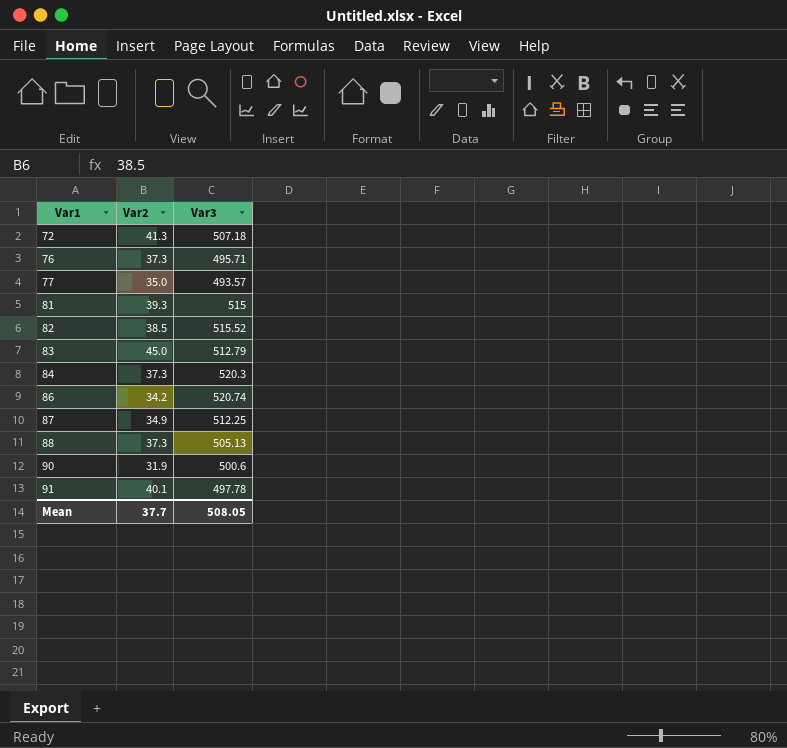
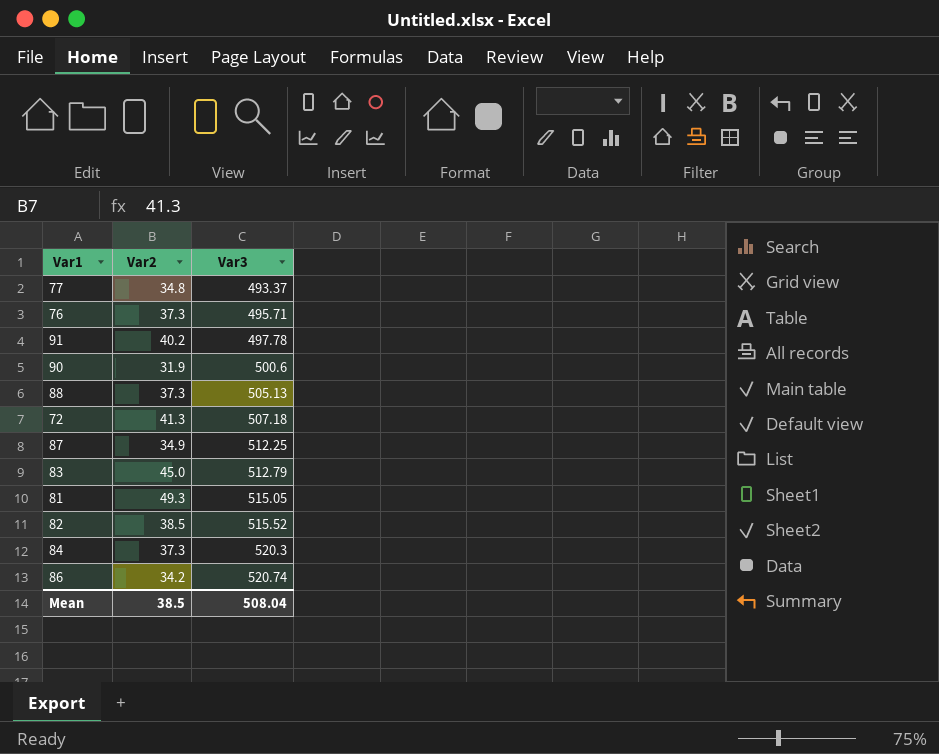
row order: Var1 ascending -> Var3 ascending
77 | Var2: 35.0 -> 34.8
77 | Var3: 493.57 -> 493.37
91 | Var2: 40.1 -> 40.2
81 | Var2: 39.3 -> 49.3
81 | Var3: 515 -> 515.05
Mean | Var2: 37.7 -> 38.5
Mean | Var3: 508.05 -> 508.04

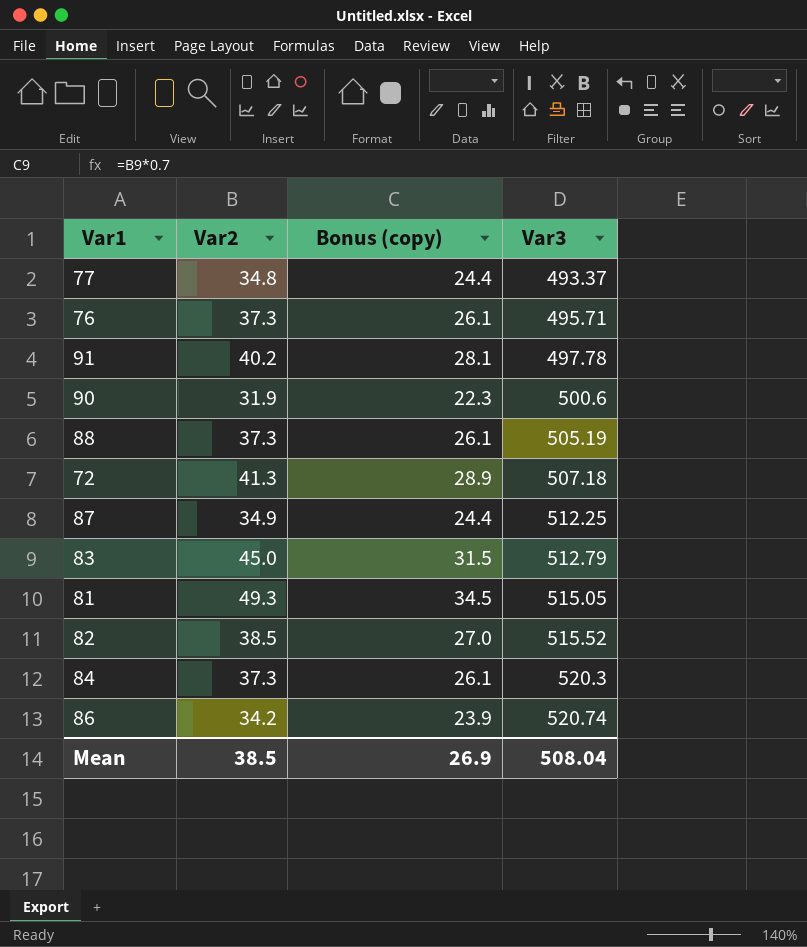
column Bonus (copy) | formula: none -> [Var2] * 0.7
88 | Var3: 505.13 -> 505.19

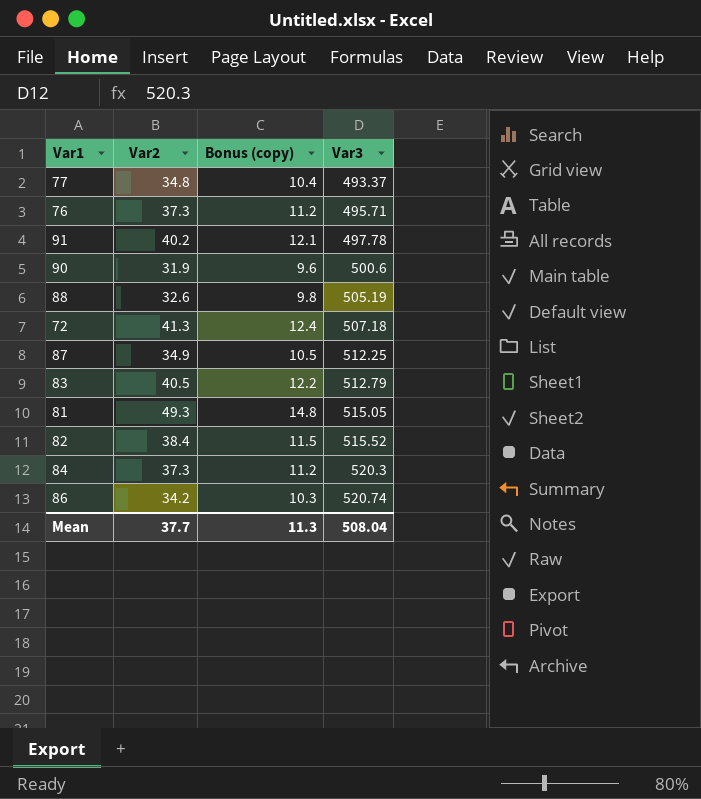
column Bonus (copy) | formula: [Var2] * 0.7 -> [Var2] * 0.3
88 | Var2: 37.3 -> 32.6
83 | Var2: 45.0 -> 40.5
82 | Var2: 38.5 -> 38.4
Mean | Var2: 38.5 -> 37.7
Mean | Bonus (copy): 26.9 -> 11.3

